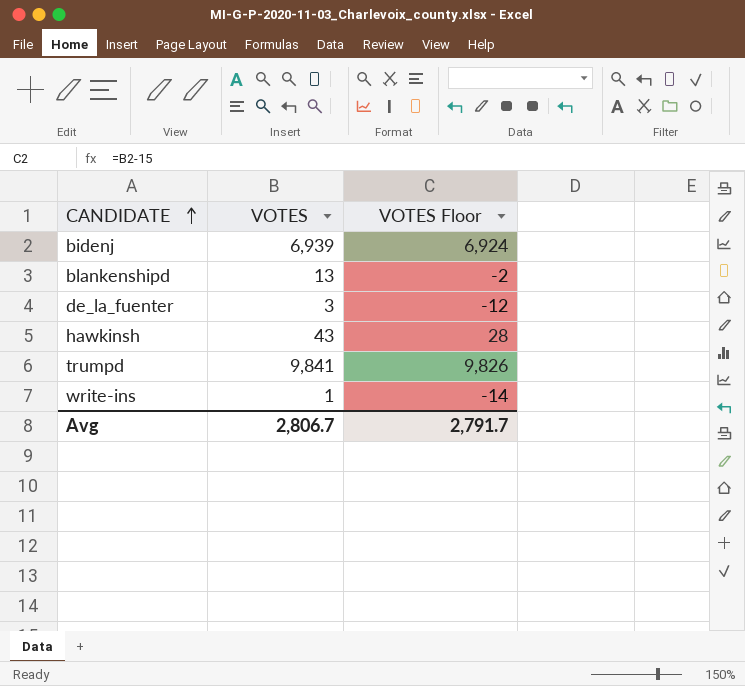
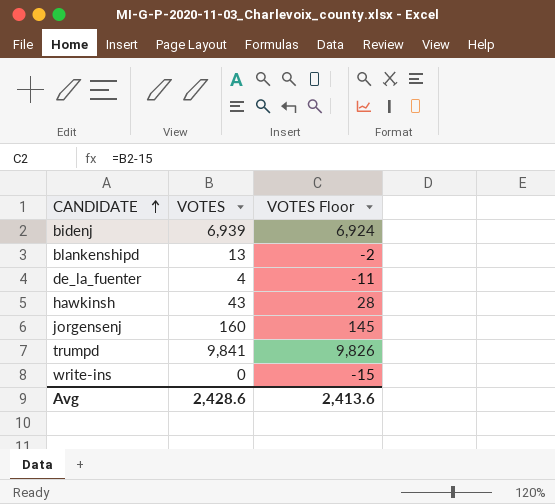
de_la_fuenter | VOTES: 3 -> 4
de_la_fuenter | VOTES Floor: -12 -> -11
row jorgensenj: none -> 160 | 145
write-ins | VOTES: 1 -> 0
write-ins | VOTES Floor: -14 -> -15
Avg | VOTES: 2,806.7 -> 2,428.6
Avg | VOTES Floor: 2,791.7 -> 2,413.6

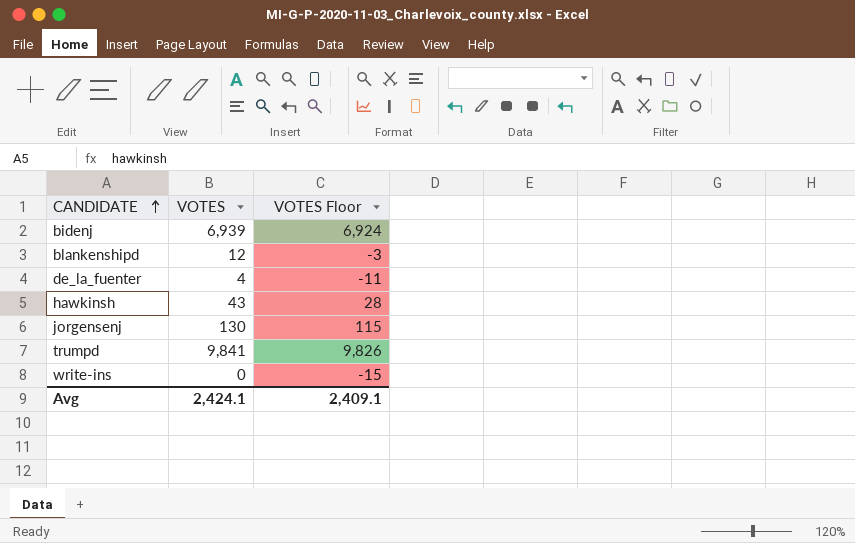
blankenshipd | VOTES: 13 -> 12
blankenshipd | VOTES Floor: -2 -> -3
jorgensenj | VOTES: 160 -> 130
jorgensenj | VOTES Floor: 145 -> 115
Avg | VOTES: 2,428.6 -> 2,424.1
Avg | VOTES Floor: 2,413.6 -> 2,409.1

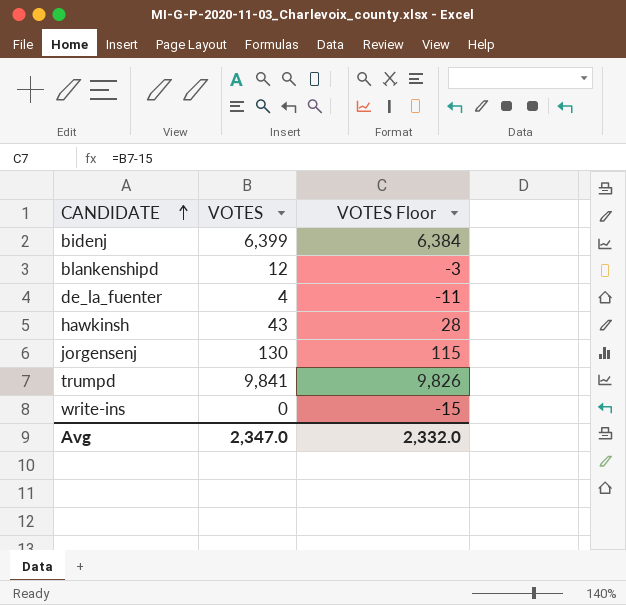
bidenj | VOTES: 6,939 -> 6,399
bidenj | VOTES Floor: 6,924 -> 6,384
Avg | VOTES: 2,424.1 -> 2,347.0
Avg | VOTES Floor: 2,409.1 -> 2,332.0

